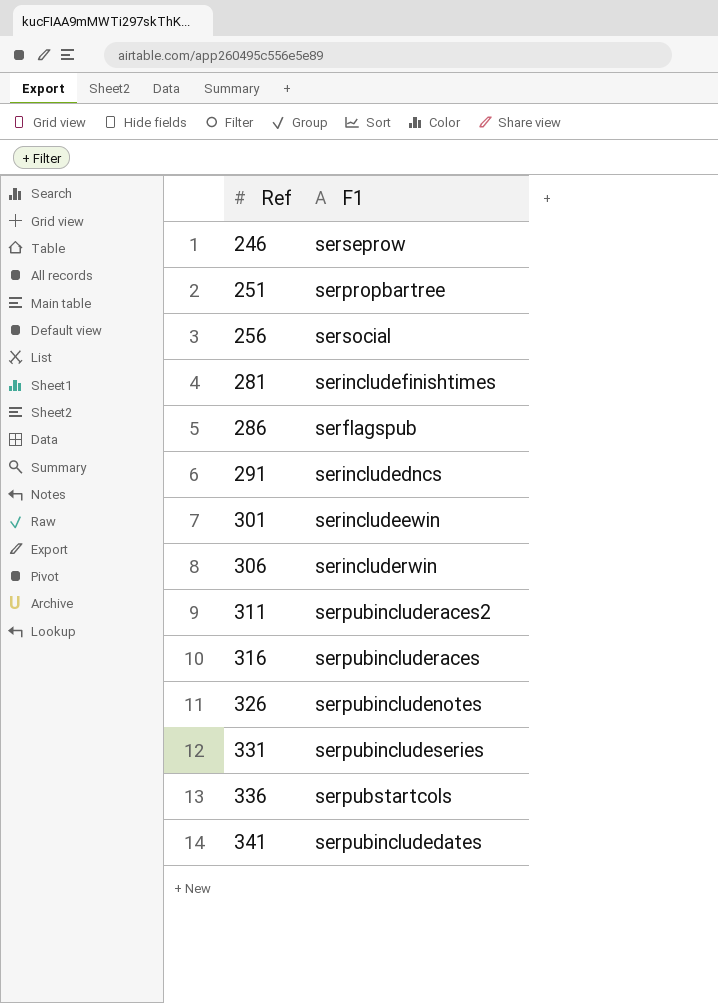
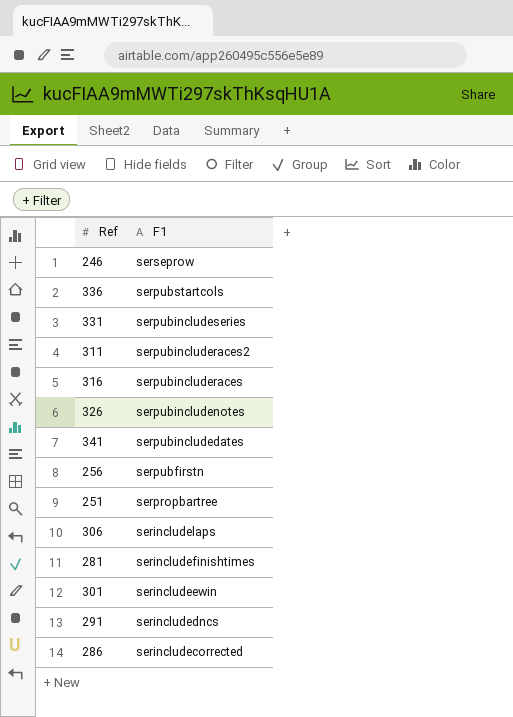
row order: Ref ascending -> F1 descending
256 | F1: sersocial -> serpubfirstn
306 | F1: serincluderwin -> serincludelaps
286 | F1: serflagspub -> serincludecorrected

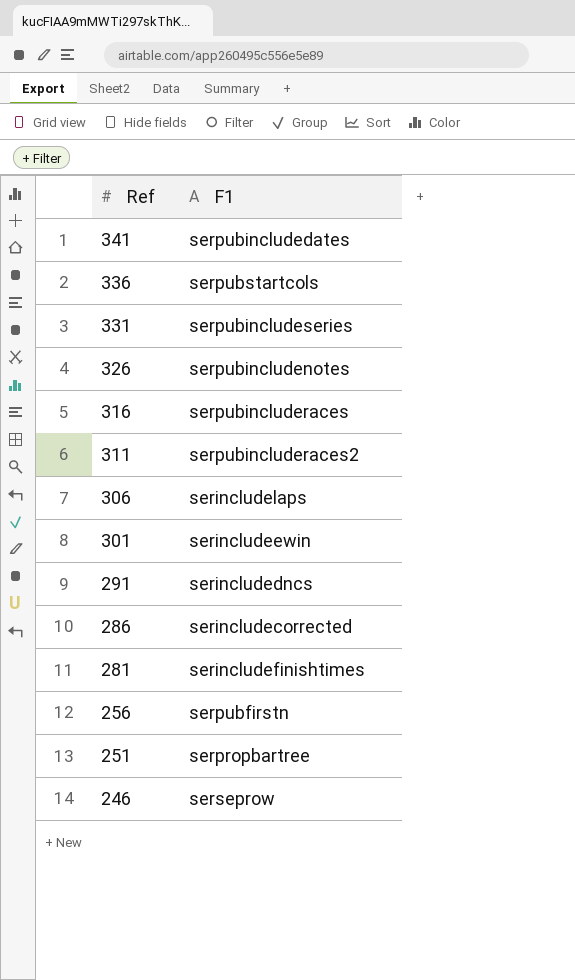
row order: F1 descending -> Ref descending

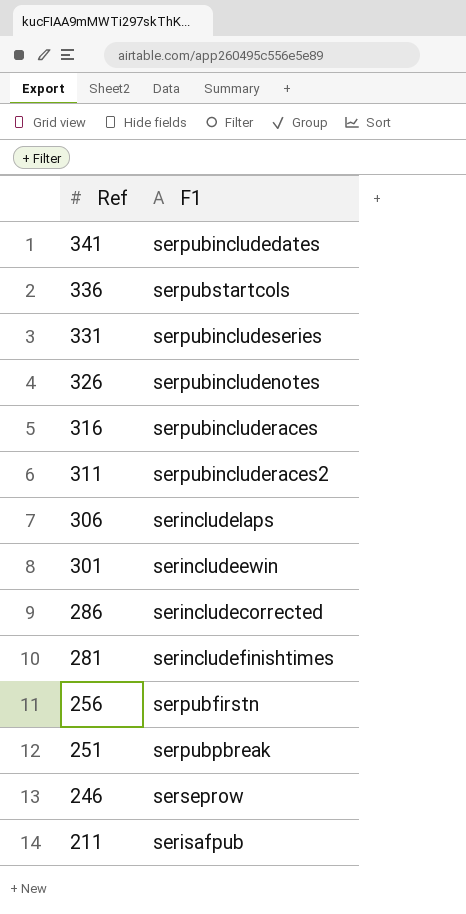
row 291: serincludedncs -> none
251 | F1: serpropbartree -> serpubpbreak
row 211: none -> serisafpub

